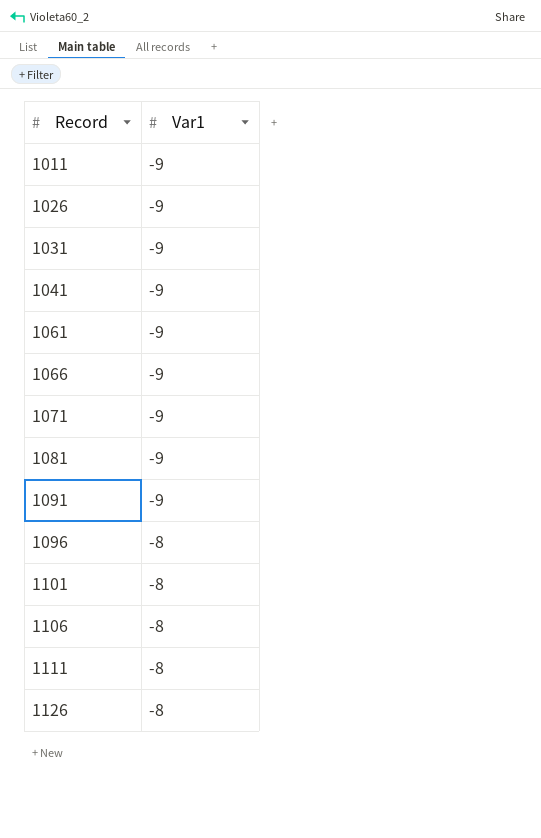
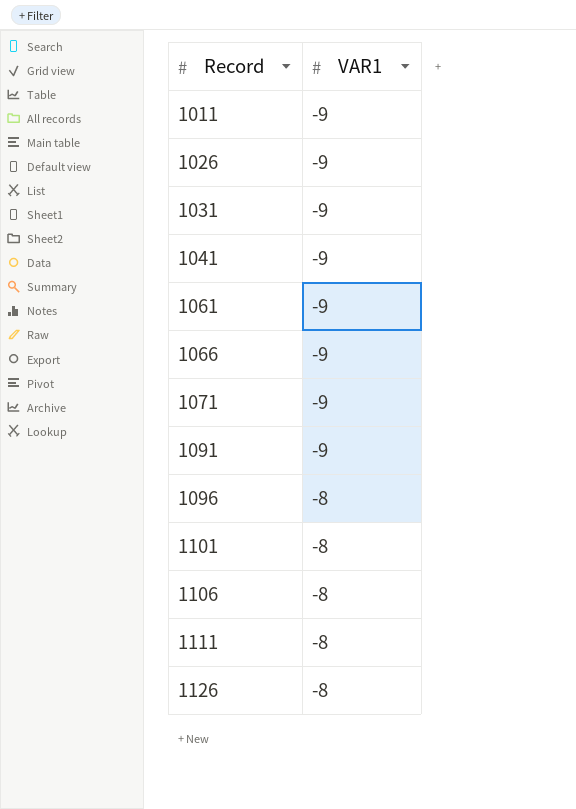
column name: Var1 -> VAR1
row 1081: -9 -> none

